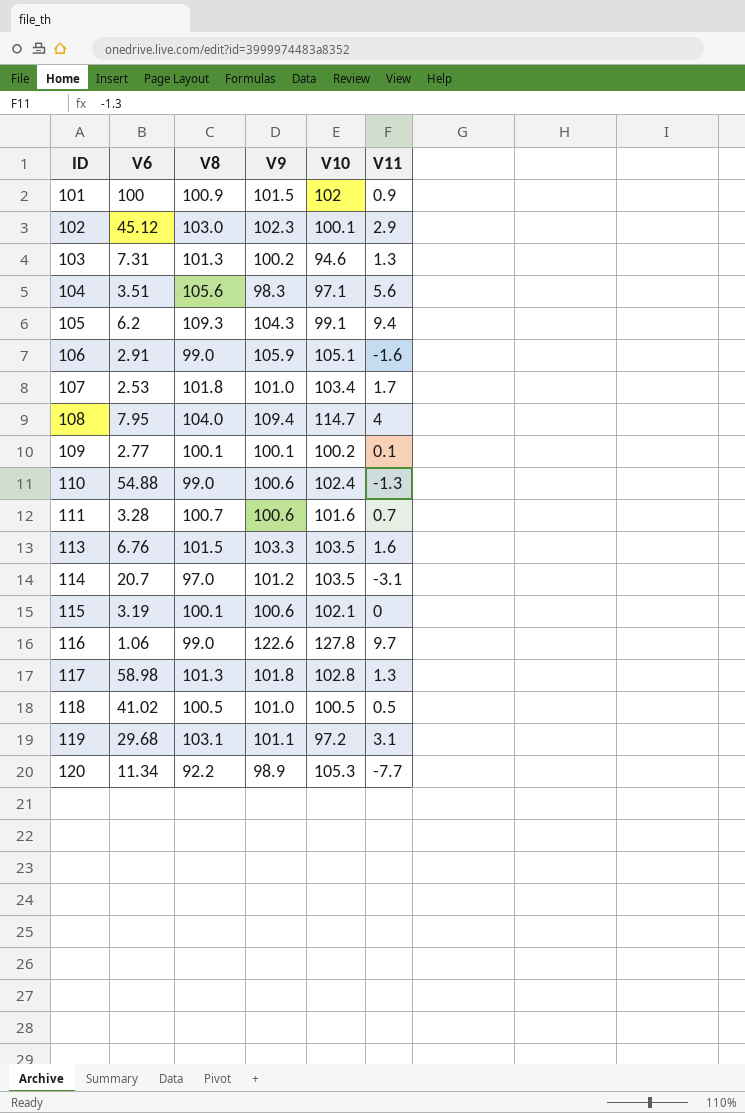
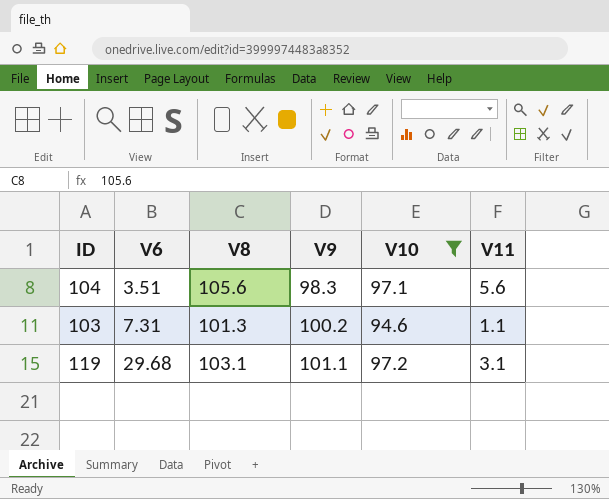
filter: none -> V10 <= 97.2
row order: ID ascending -> V6 ascending
103 | V11: 1.3 -> 1.1

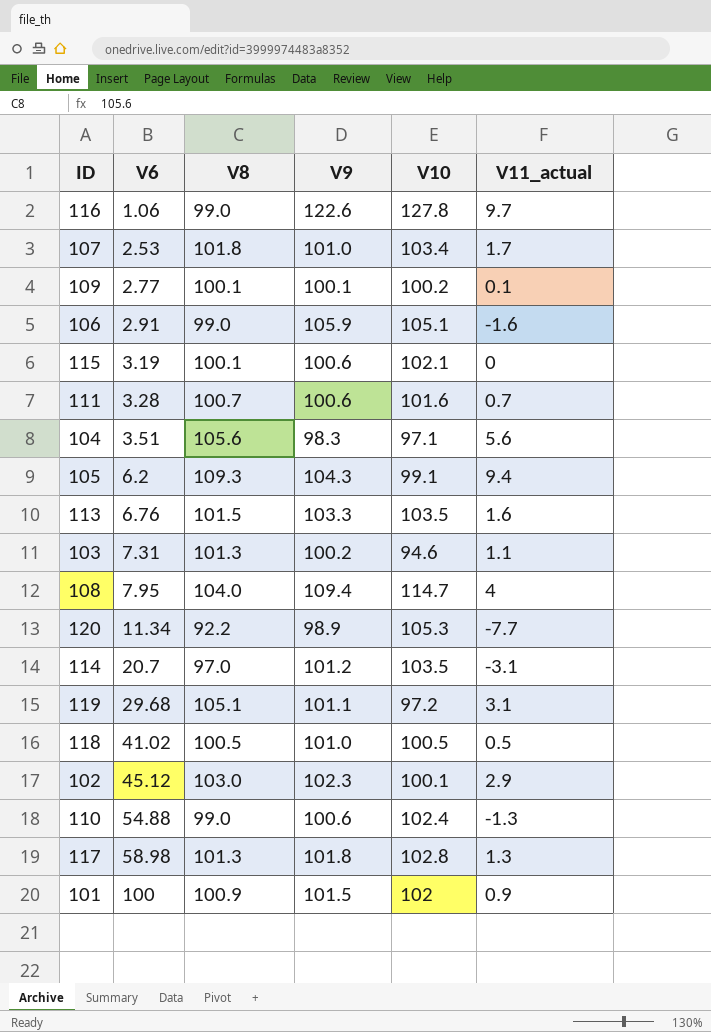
filter: V10 <= 97.2 -> none
column name: V11 -> V11_actual
119 | V8: 103.1 -> 105.1

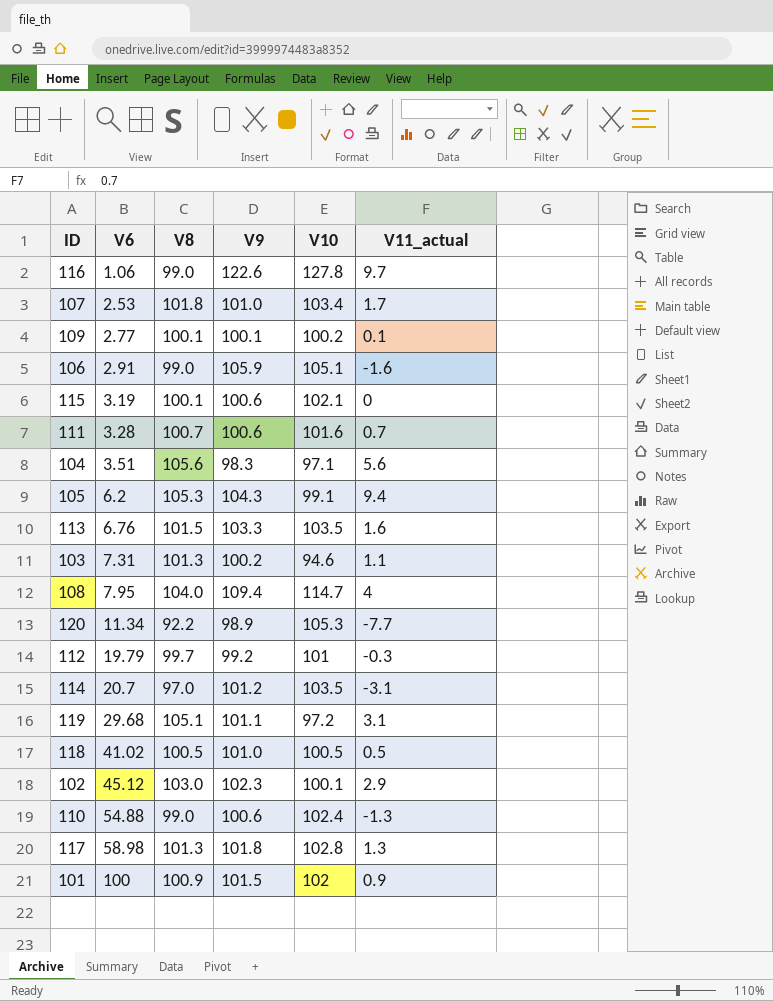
105 | V8: 109.3 -> 105.3
row 112: none -> 19.79 | 99.7 | 99.2 | 101 | -0.3

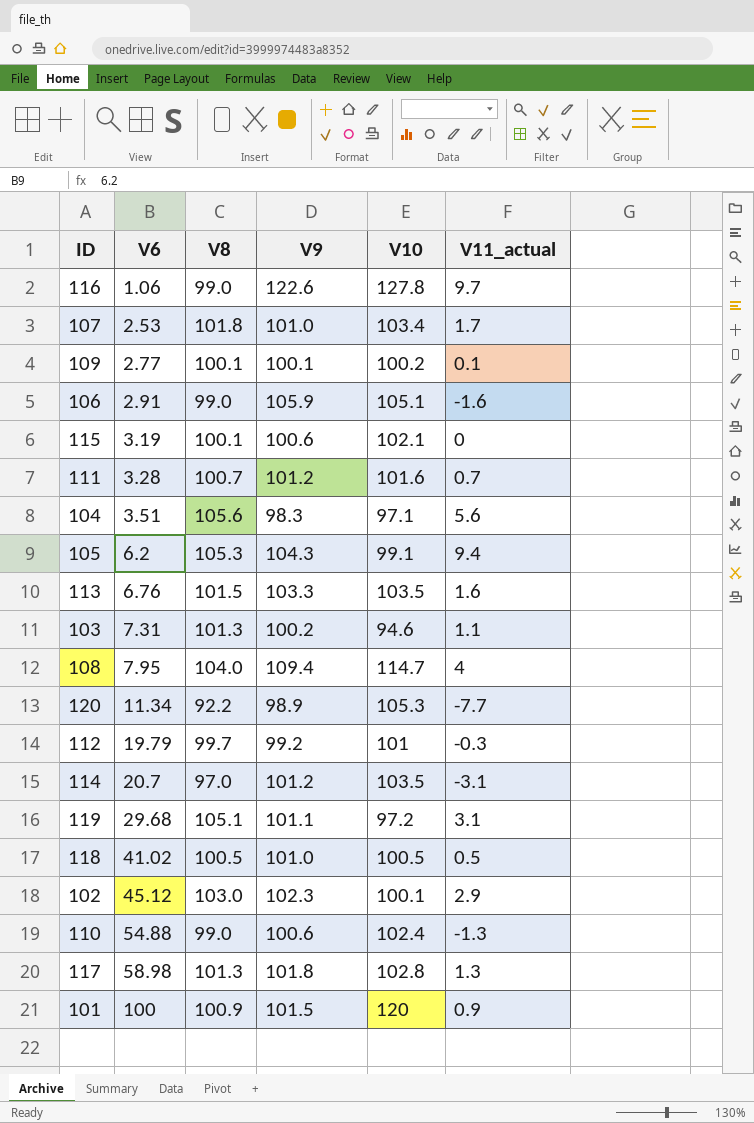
111 | V9: 100.6 -> 101.2
101 | V10: 102 -> 120

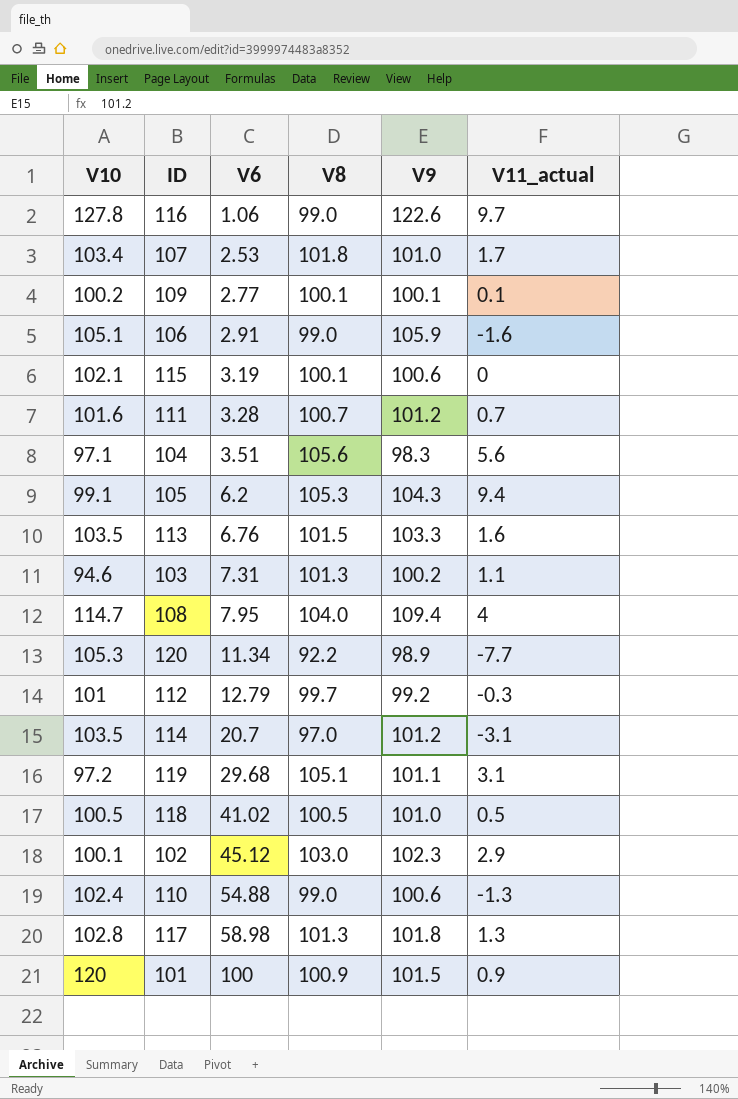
column V10 | position: 5 -> 1
112 | V6: 19.79 -> 12.79

